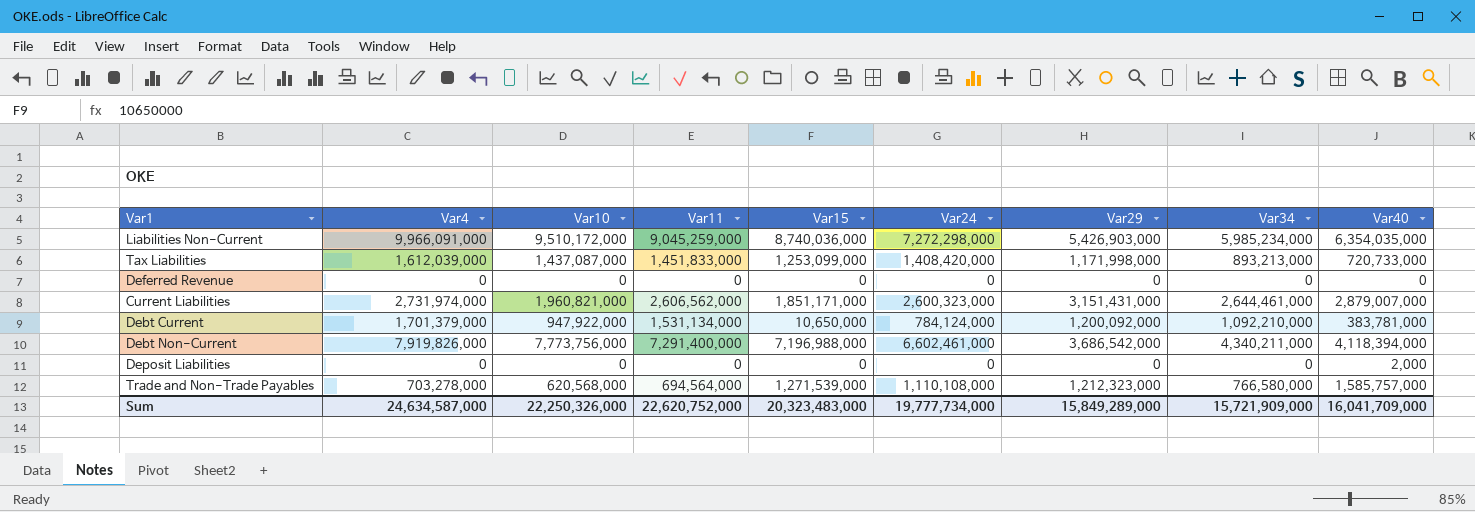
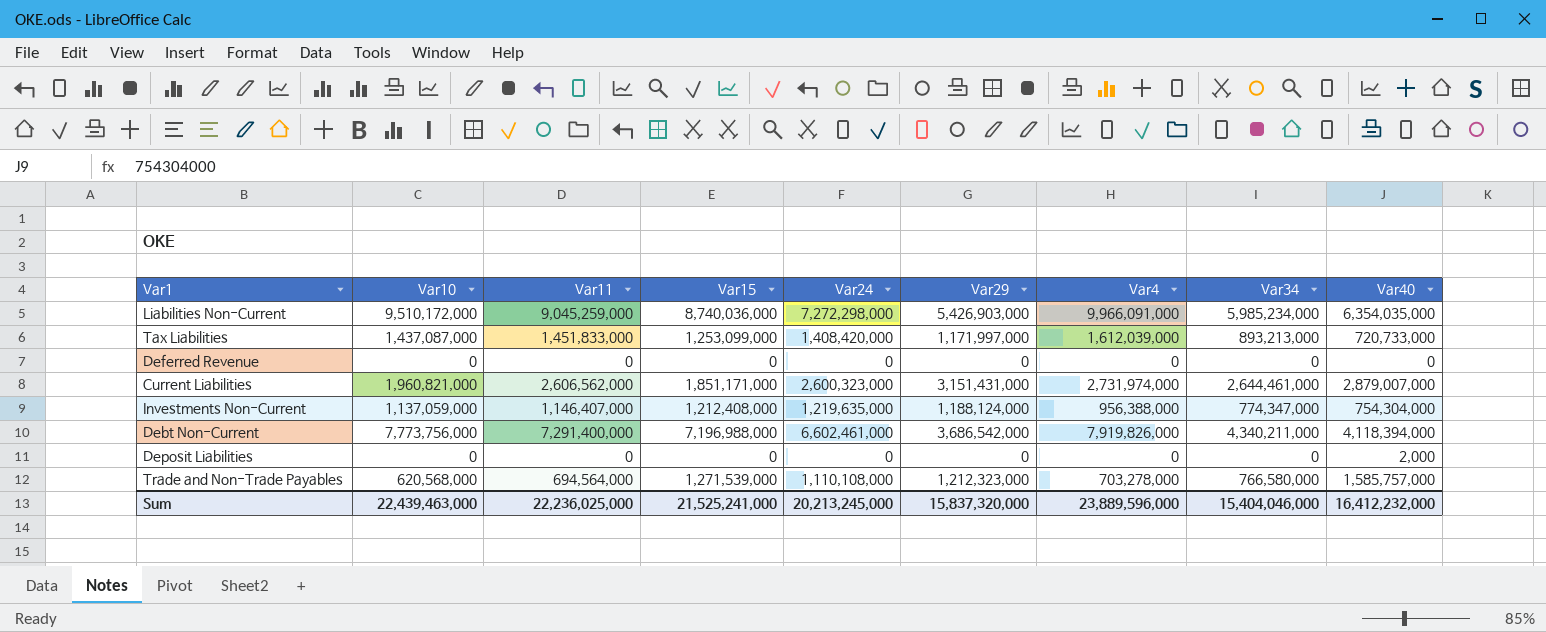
column Var4 | position: 2 -> 7
row Debt Current: 1,701,379,000 | 947,922,000 | 1,531,134,000 | 10,650,000 | 784,124,000 | 1,200,092,000 | 1,092,210,000 | 383,781,000 -> none
Tax Liabilities | Var29: 1,171,998,000 -> 1,171,997,000
row Investments Non-Current: none -> 1,137,059,000 | 1,146,407,000 | 1,212,408,000 | 1,219,635,000 | 1,188,124,000 | 956,388,000 | 774,347,000 | 754,304,000
Sum | Var10: 22,250,326,000 -> 22,439,463,000
Sum | Var11: 22,620,752,000 -> 22,236,025,000
Sum | Var15: 20,323,483,000 -> 21,525,241,000
Sum | Var24: 19,777,734,000 -> 20,213,245,000
Sum | Var29: 15,849,289,000 -> 15,837,320,000
Sum | Var4: 24,634,587,000 -> 23,889,596,000
Sum | Var34: 15,721,909,000 -> 15,404,046,000
Sum | Var40: 16,041,709,000 -> 16,412,232,000

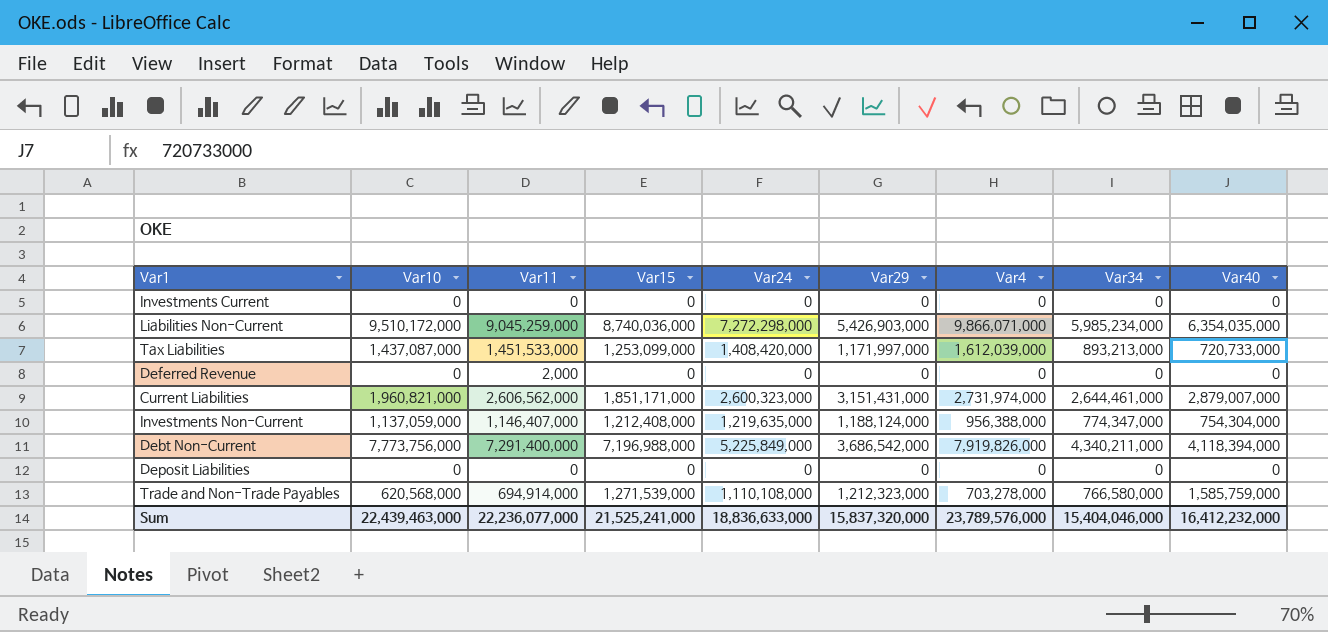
row Investments Current: none -> 0 | 0 | 0 | 0 | 0 | 0 | 0 | 0
Liabilities Non-Current | Var4: 9,966,091,000 -> 9,866,071,000
Tax Liabilities | Var11: 1,451,833,000 -> 1,451,533,000
Deferred Revenue | Var11: 0 -> 2,000
Debt Non-Current | Var24: 6,602,461,000 -> 5,225,849,000
Deposit Liabilities | Var40: 2,000 -> 0
Trade and Non-Trade Payables | Var11: 694,564,000 -> 694,914,000
Trade and Non-Trade Payables | Var40: 1,585,757,000 -> 1,585,759,000
Sum | Var11: 22,236,025,000 -> 22,236,077,000
Sum | Var24: 20,213,245,000 -> 18,836,633,000
Sum | Var4: 23,889,596,000 -> 23,789,576,000

